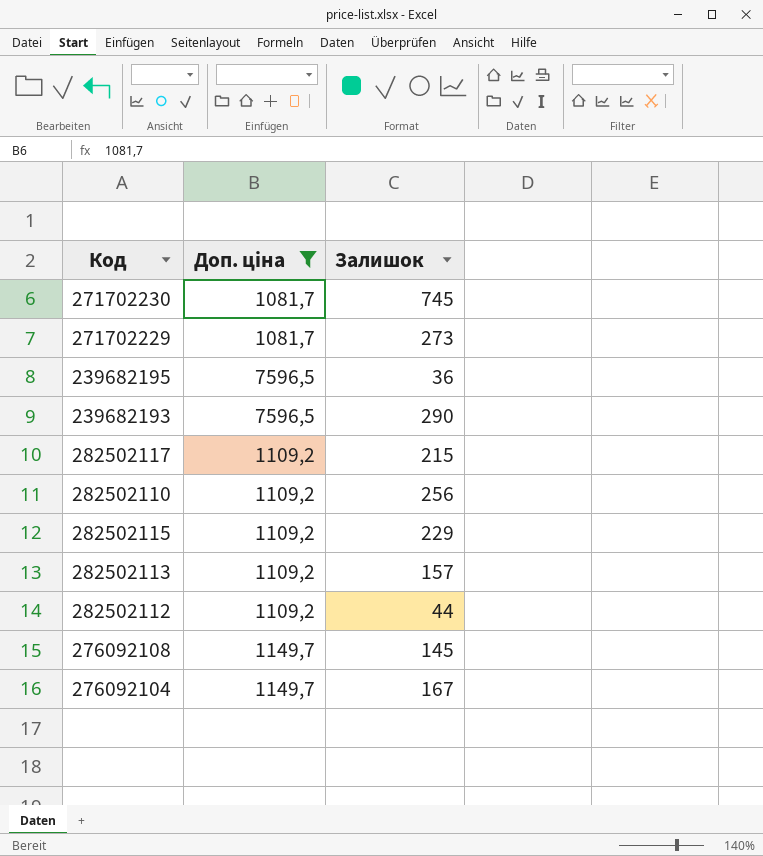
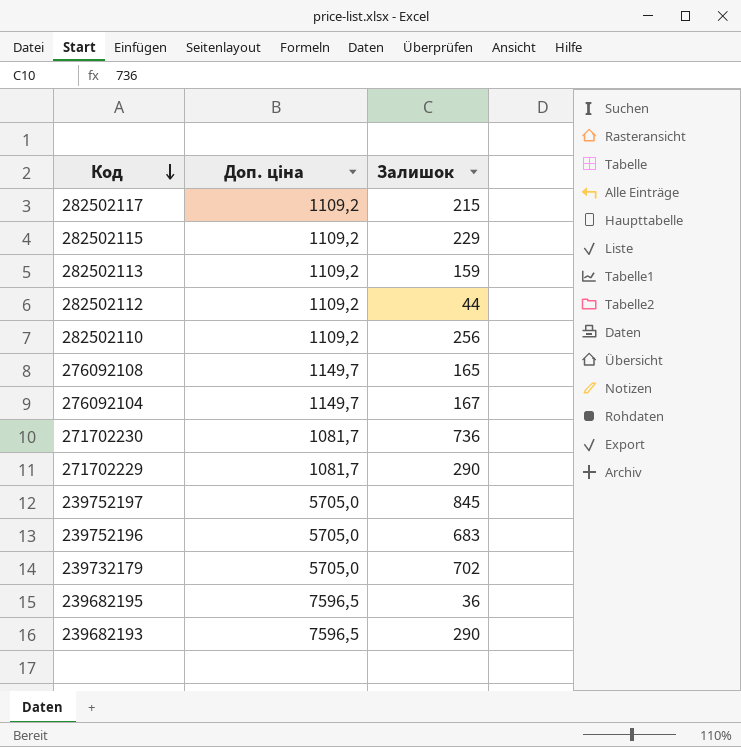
filter: Доп. ціна != 5705,0 -> none
row order: none -> Код descending
282502113 | Залишок: 157 -> 159
276092108 | Залишок: 145 -> 165
271702230 | Залишок: 745 -> 736
271702229 | Залишок: 273 -> 290

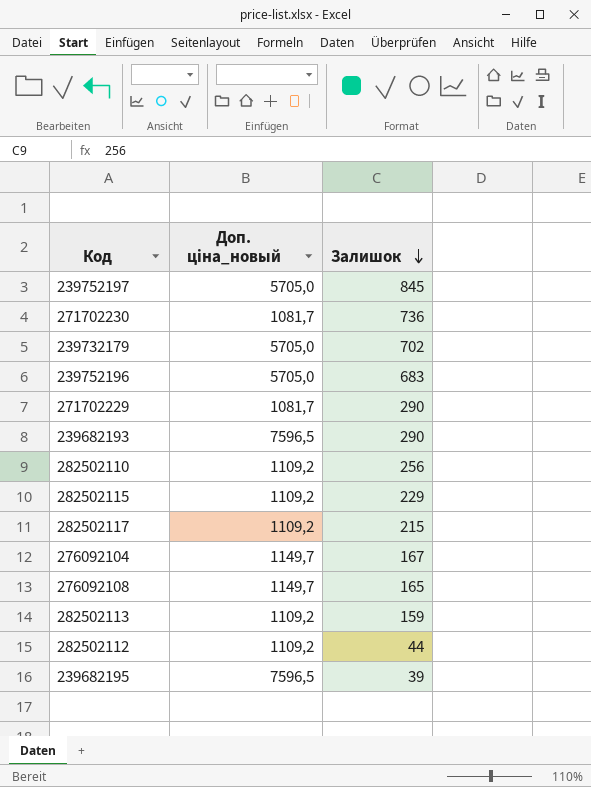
row order: Код descending -> Залишок descending
column name: Доп. ціна -> Доп. ціна_новый
239682195 | Залишок: 36 -> 39

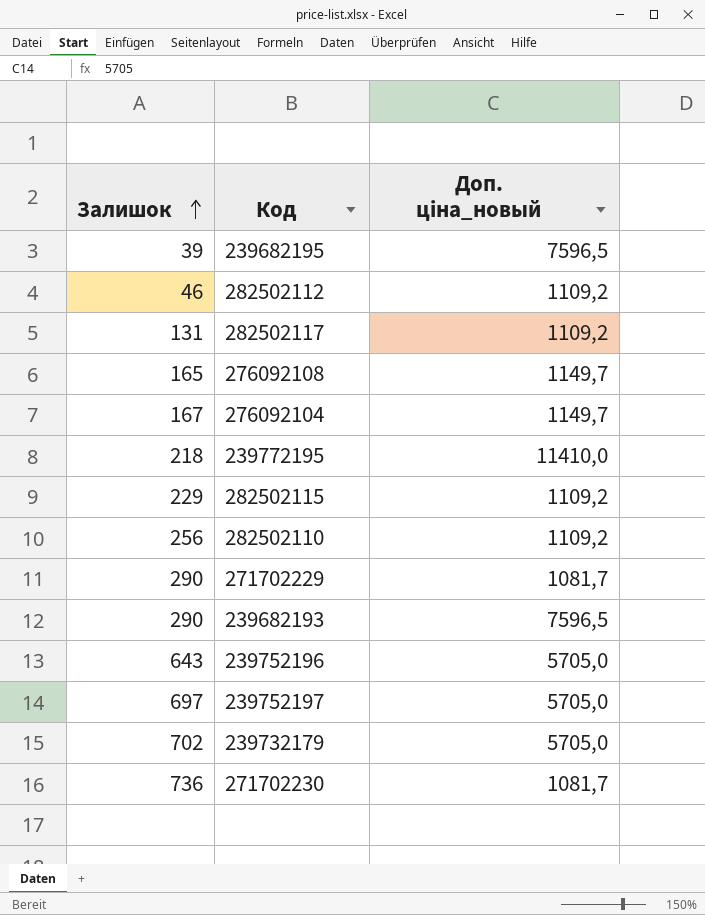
row order: Залишок descending -> Залишок ascending
column Залишок | position: 3 -> 1
row 282502113: 1109,2 | 159 -> none
282502112 | Залишок: 44 -> 46
282502117 | Залишок: 215 -> 131
row 239772195: none -> 218 | 11410,0
239752196 | Залишок: 683 -> 643
239752197 | Залишок: 845 -> 697

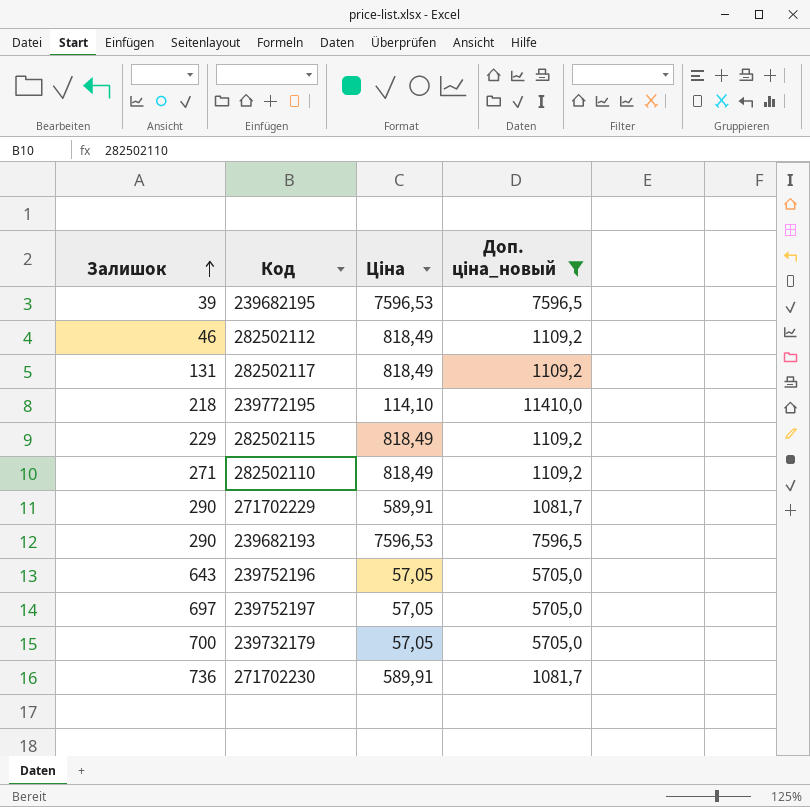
filter: none -> Доп. ціна_новый != 1149,7
column Ціна | position: none -> 3
282502110 | Залишок: 256 -> 271
239732179 | Залишок: 702 -> 700

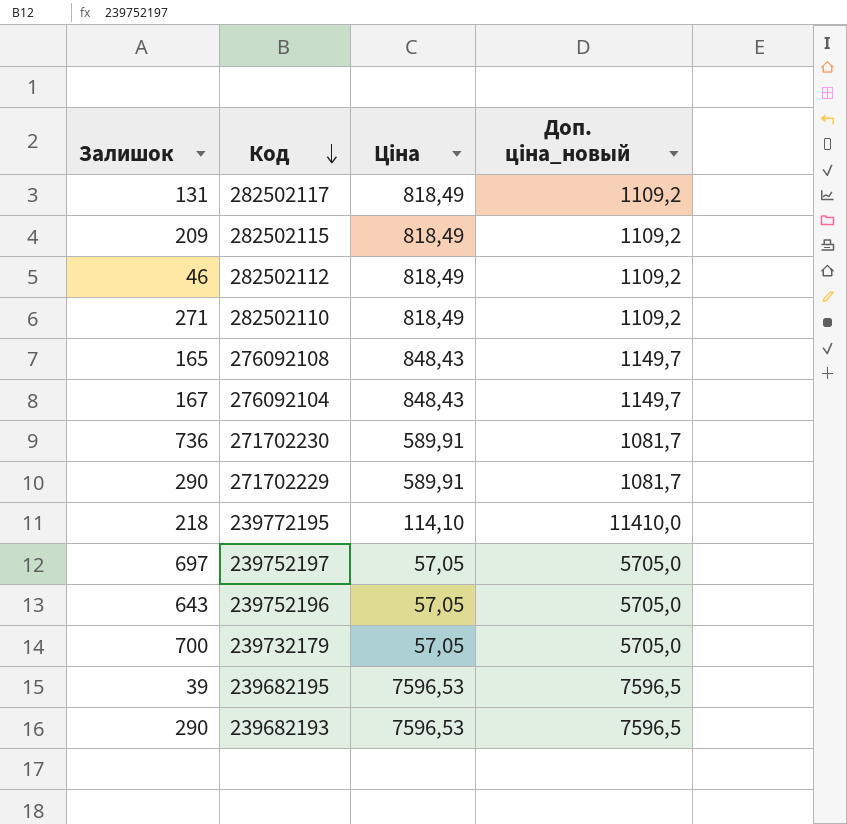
filter: Доп. ціна_новый != 1149,7 -> none
row order: Залишок ascending -> Код descending
282502115 | Залишок: 229 -> 209

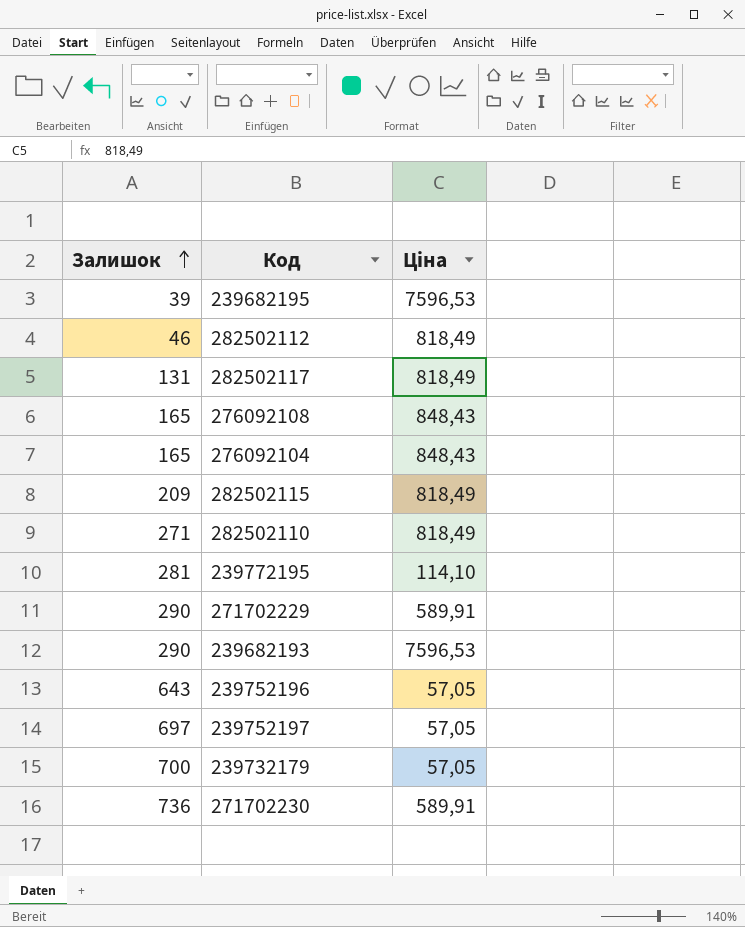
row order: Код descending -> Залишок ascending
column Доп. ціна_новый | position: 4 -> none
276092104 | Залишок: 167 -> 165
239772195 | Залишок: 218 -> 281

